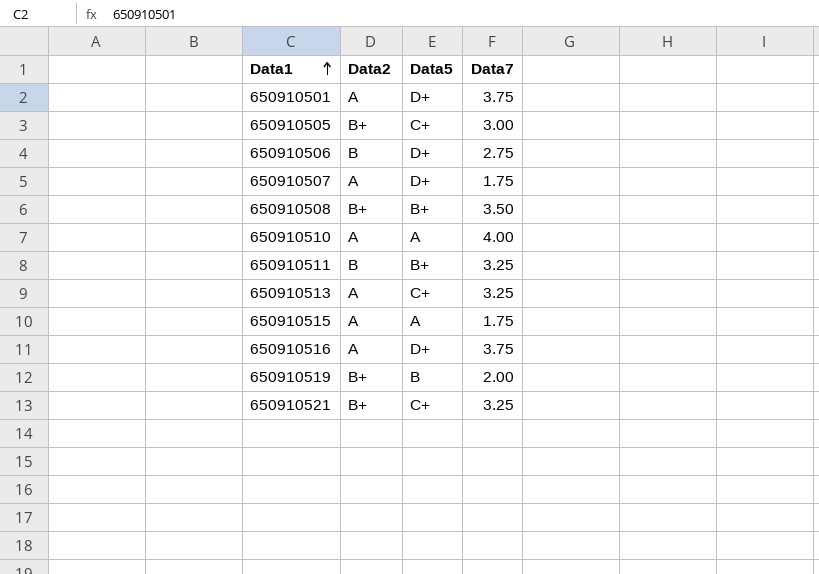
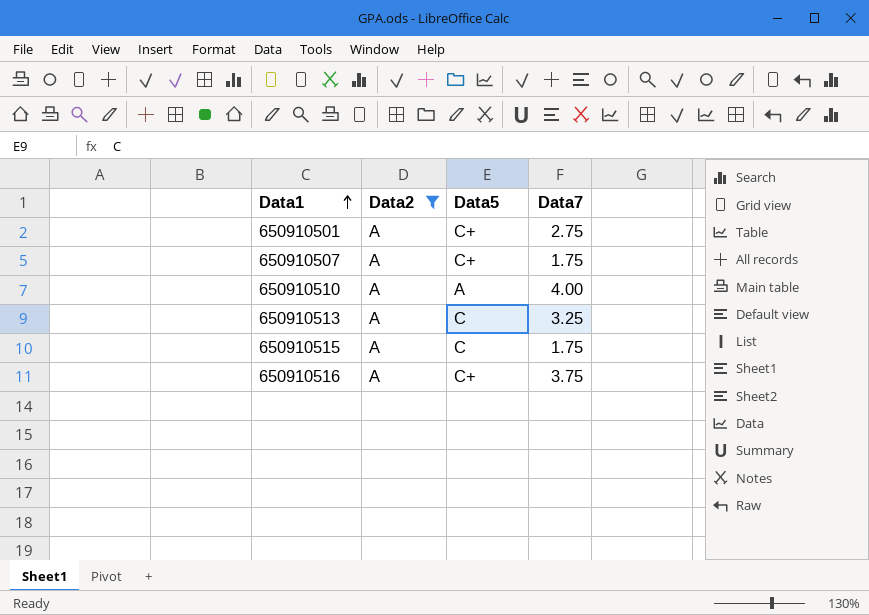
filter: none -> Data2 = A
650910501 | Data5: D+ -> C+
650910501 | Data7: 3.75 -> 2.75
650910507 | Data5: D+ -> C+
650910513 | Data5: C+ -> C
650910515 | Data5: A -> C
650910516 | Data5: D+ -> C+

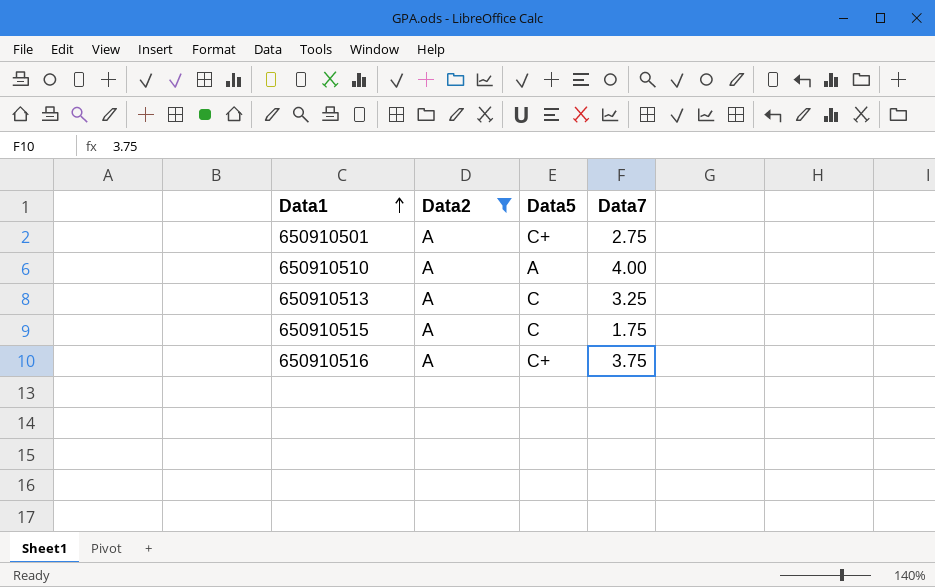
row 650910507: A | C+ | 1.75 -> none

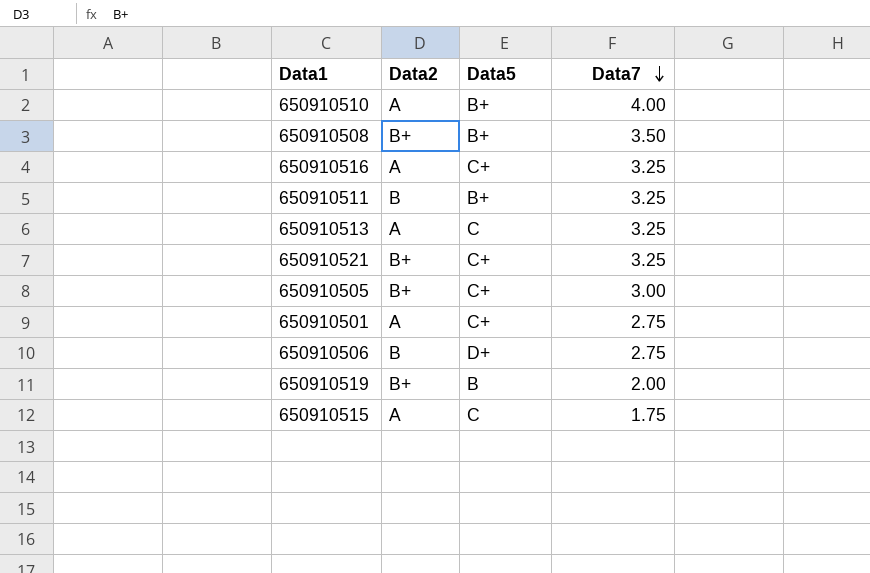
filter: Data2 = A -> none
row order: Data1 ascending -> Data7 descending
650910510 | Data5: A -> B+
650910516 | Data7: 3.75 -> 3.25

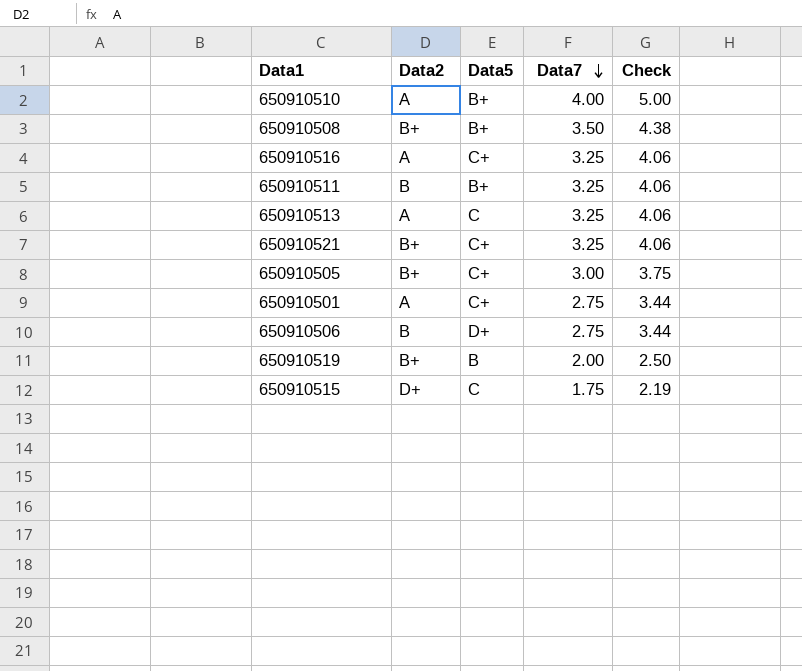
column Check | formula: none -> [Data7] * 1.25
650910515 | Data2: A -> D+

